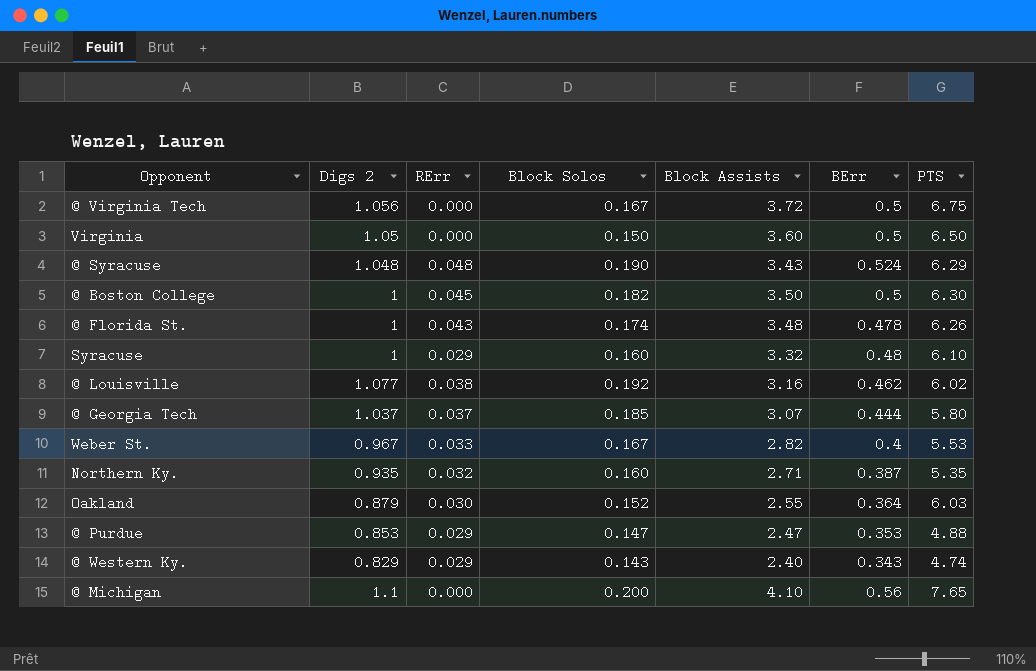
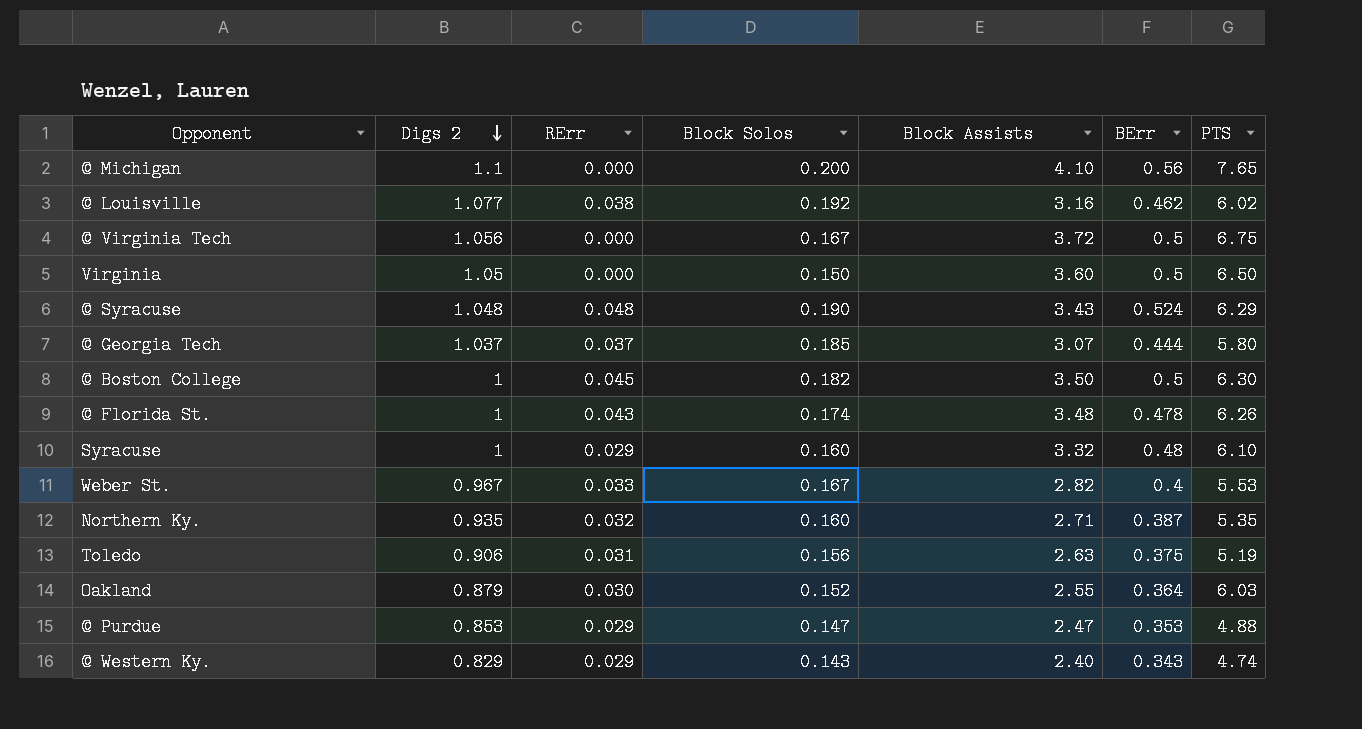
row order: none -> Digs 2 descending
row Toledo: none -> 0.906 | 0.031 | 0.156 | 2.63 | 0.375 | 5.19

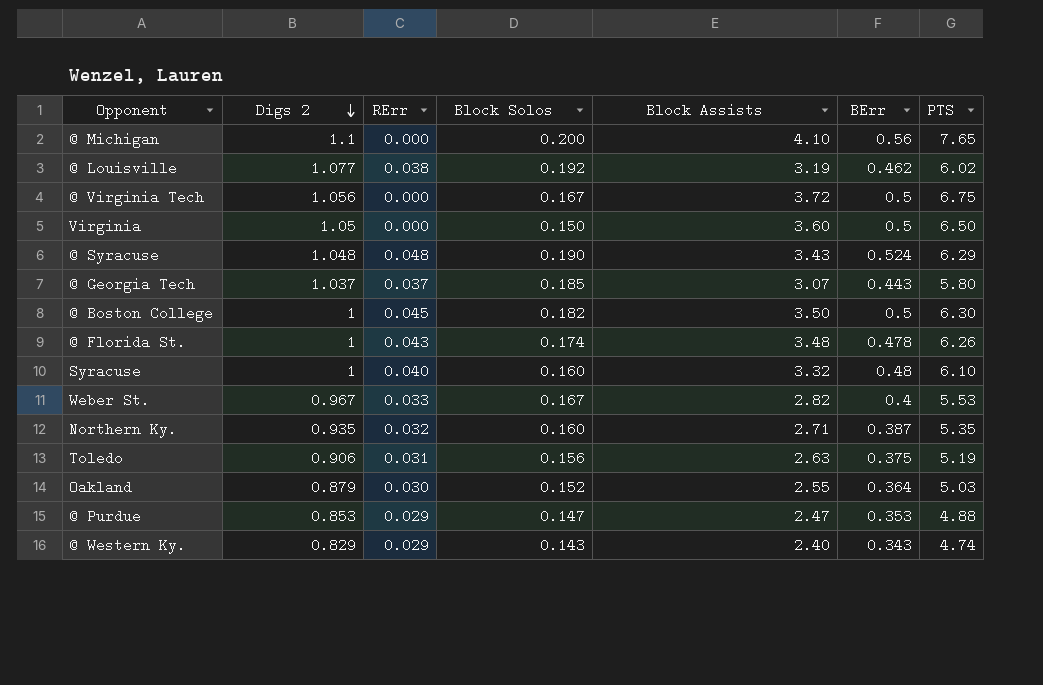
@ Louisville | Block Assists: 3.16 -> 3.19
@ Georgia Tech | BErr: 0.444 -> 0.443
Syracuse | RErr: 0.029 -> 0.040
Oakland | PTS: 6.03 -> 5.03

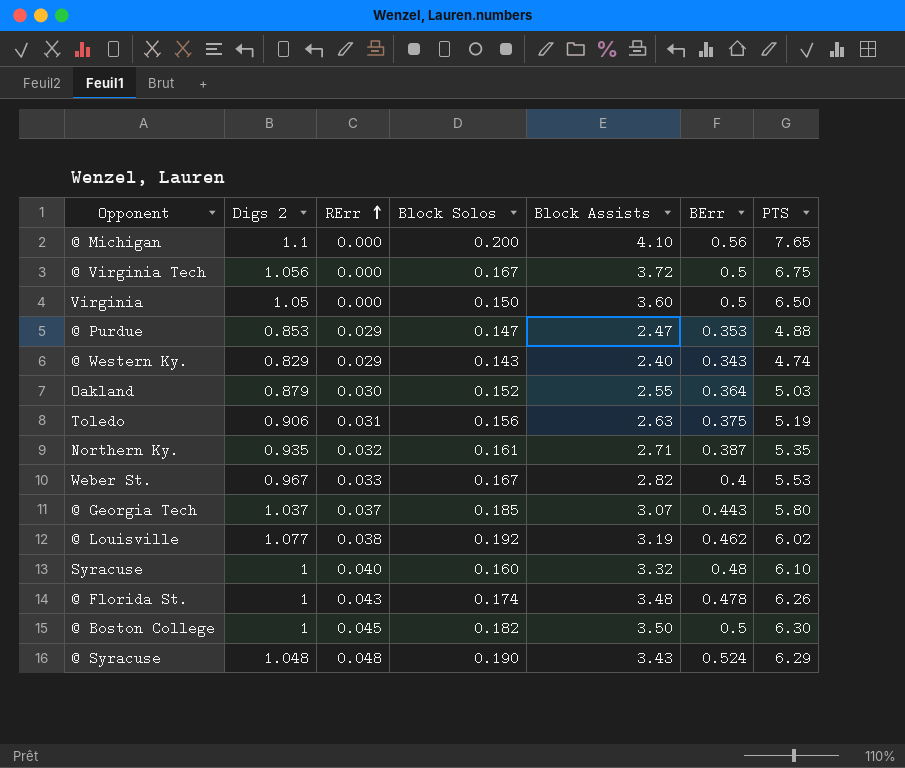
row order: Digs 2 descending -> RErr ascending
Northern Ky. | Block Solos: 0.160 -> 0.161

